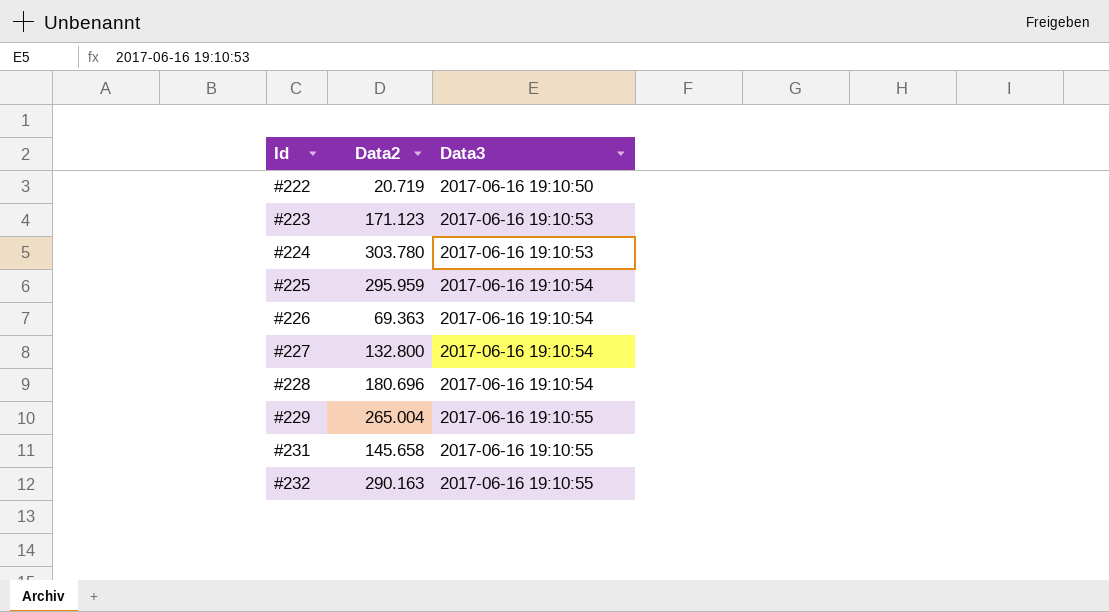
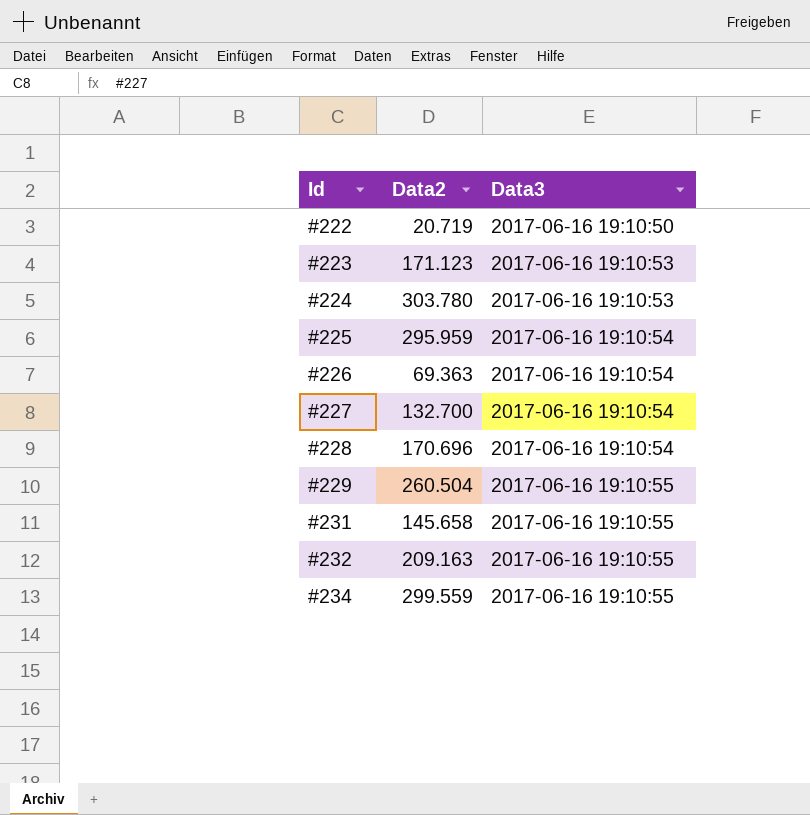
#227 | Data2: 132.800 -> 132.700
#228 | Data2: 180.696 -> 170.696
#229 | Data2: 265.004 -> 260.504
#232 | Data2: 290.163 -> 209.163
row #234: none -> 299.559 | 2017-06-16 19:10:55

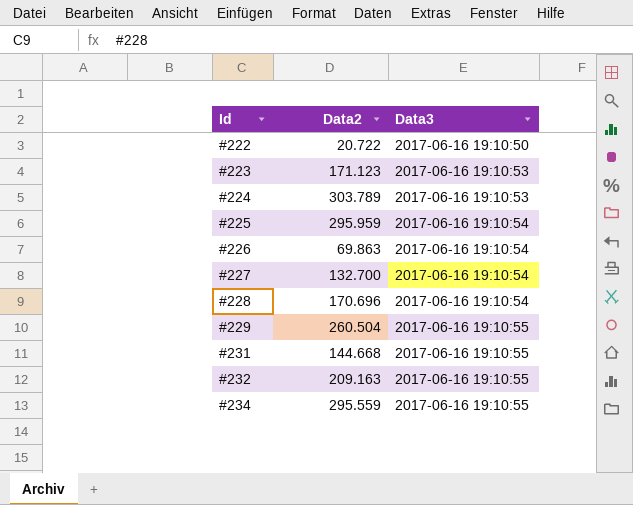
#222 | Data2: 20.719 -> 20.722
#224 | Data2: 303.780 -> 303.789
#226 | Data2: 69.363 -> 69.863
#231 | Data2: 145.658 -> 144.668
#234 | Data2: 299.559 -> 295.559

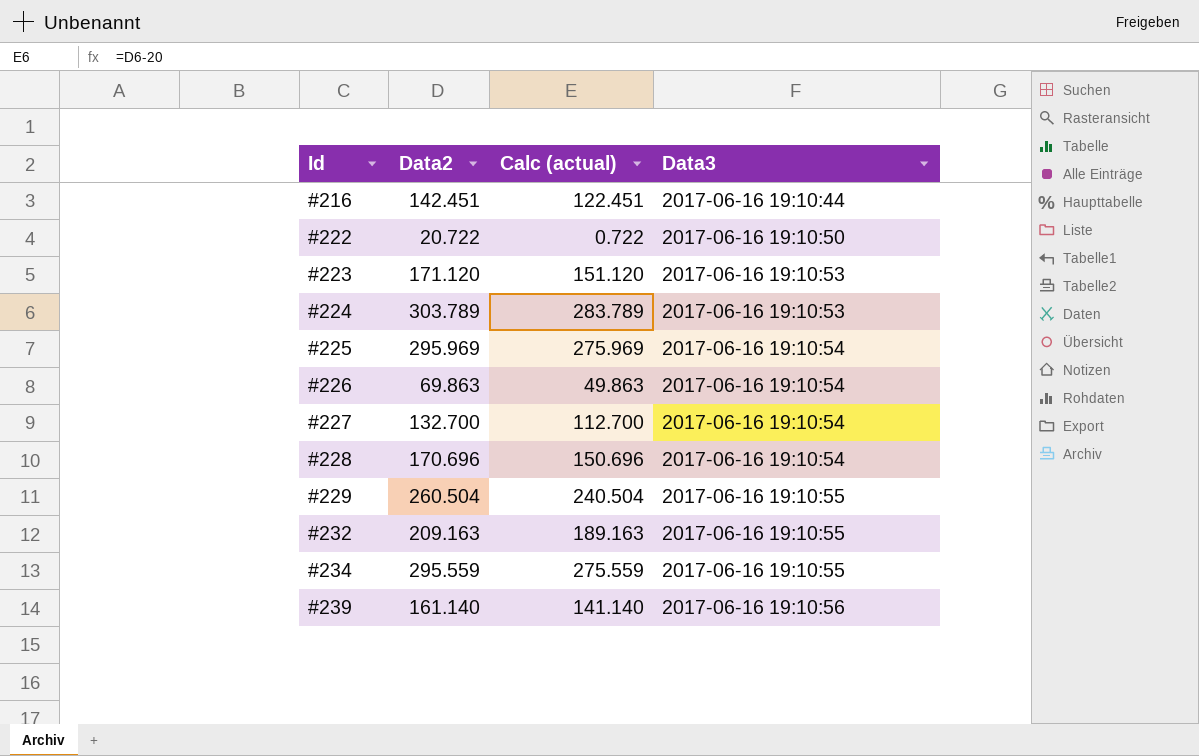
column Calc (actual) | formula: none -> [Data2] - 20
row #231: 144.668 | 2017-06-16 19:10:55 -> none
row #216: none -> 142.451 | 122.451 | 2017-06-16 19:10:44
#223 | Data2: 171.123 -> 171.120
#225 | Data2: 295.959 -> 295.969
row #239: none -> 161.140 | 141.140 | 2017-06-16 19:10:56

